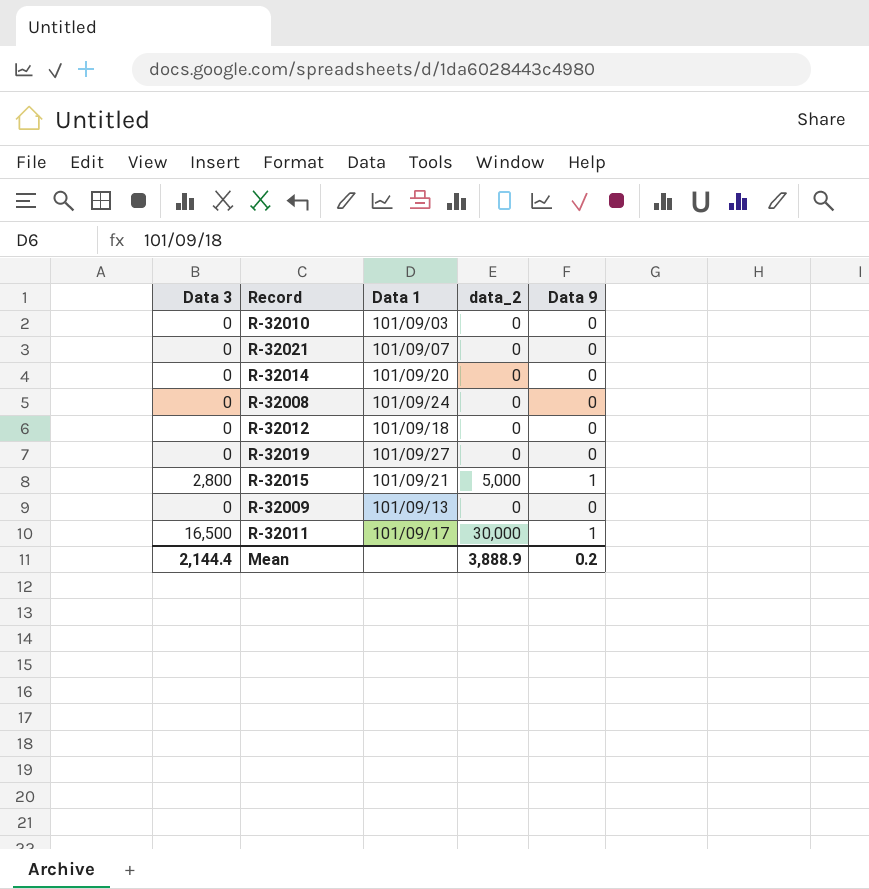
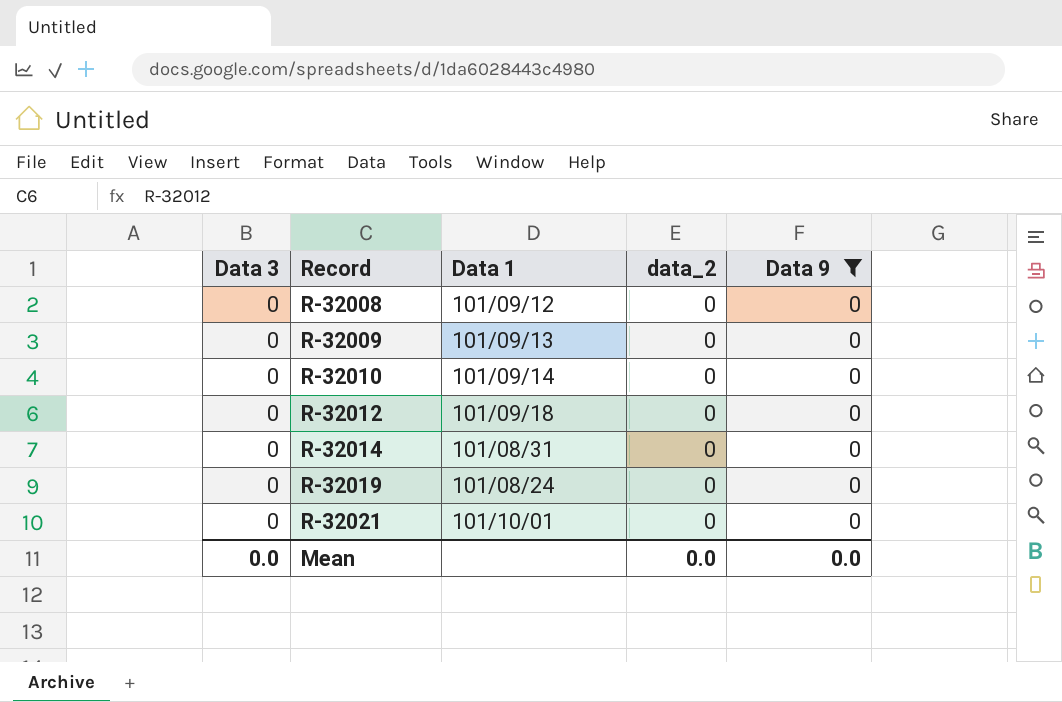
filter: none -> Data 9 = 0
row order: none -> Record ascending
R-32008 | Data 1: 101/09/24 -> 101/09/12
R-32010 | Data 1: 101/09/03 -> 101/09/14
R-32014 | Data 1: 101/09/20 -> 101/08/31
R-32019 | Data 1: 101/09/27 -> 101/08/24
R-32021 | Data 1: 101/09/07 -> 101/10/01
Mean | Data 3: 2,144.4 -> 0.0
Mean | data_2: 3,888.9 -> 0.0
Mean | Data 9: 0.2 -> 0.0

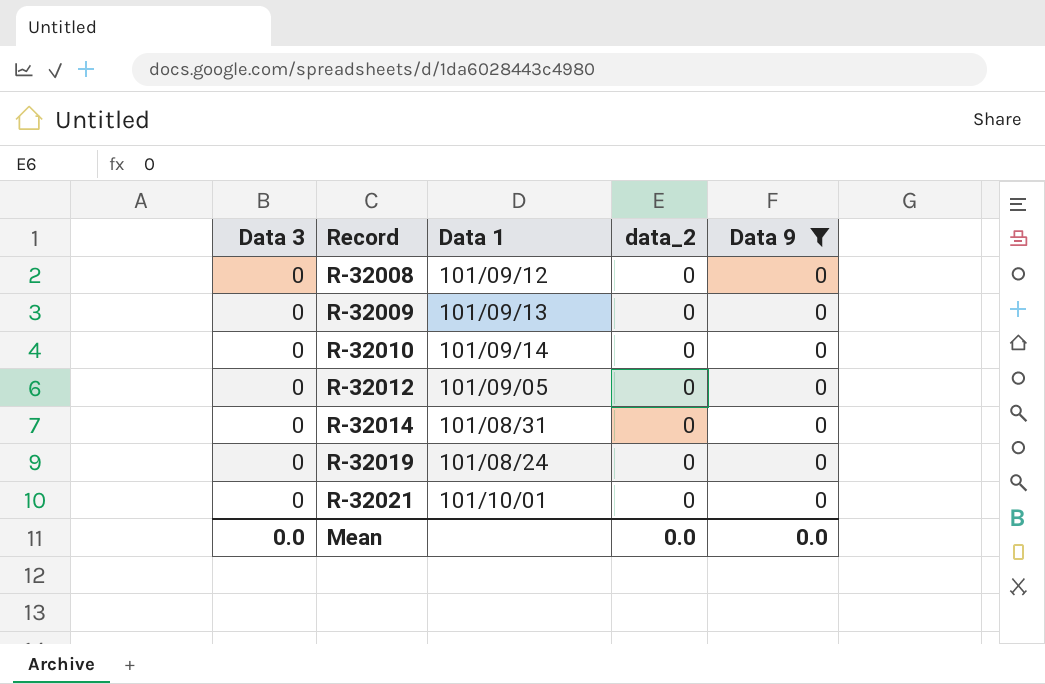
R-32012 | Data 1: 101/09/18 -> 101/09/05

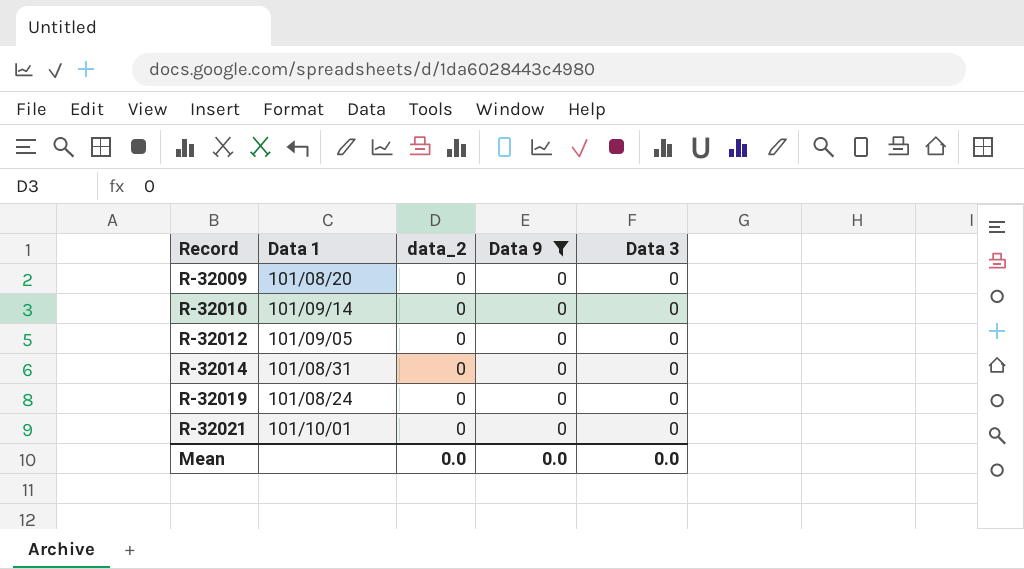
column Data 3 | position: 1 -> 5
row R-32008: 0 | 101/09/12 | 0 | 0 -> none
R-32009 | Data 1: 101/09/13 -> 101/08/20

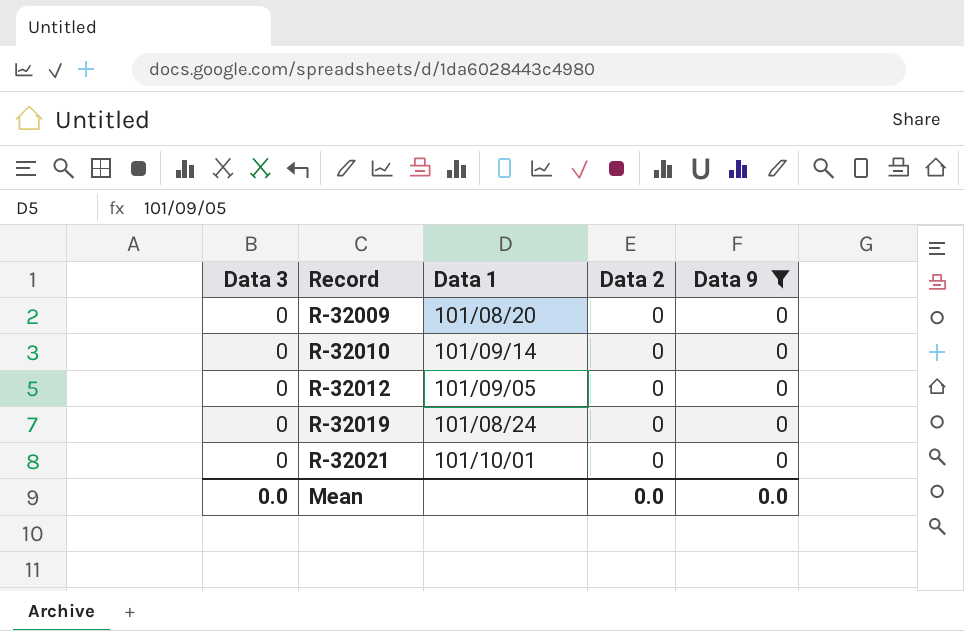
column Data 3 | position: 5 -> 1
column name: data_2 -> Data 2
row R-32014: 101/08/31 | 0 | 0 | 0 -> none

